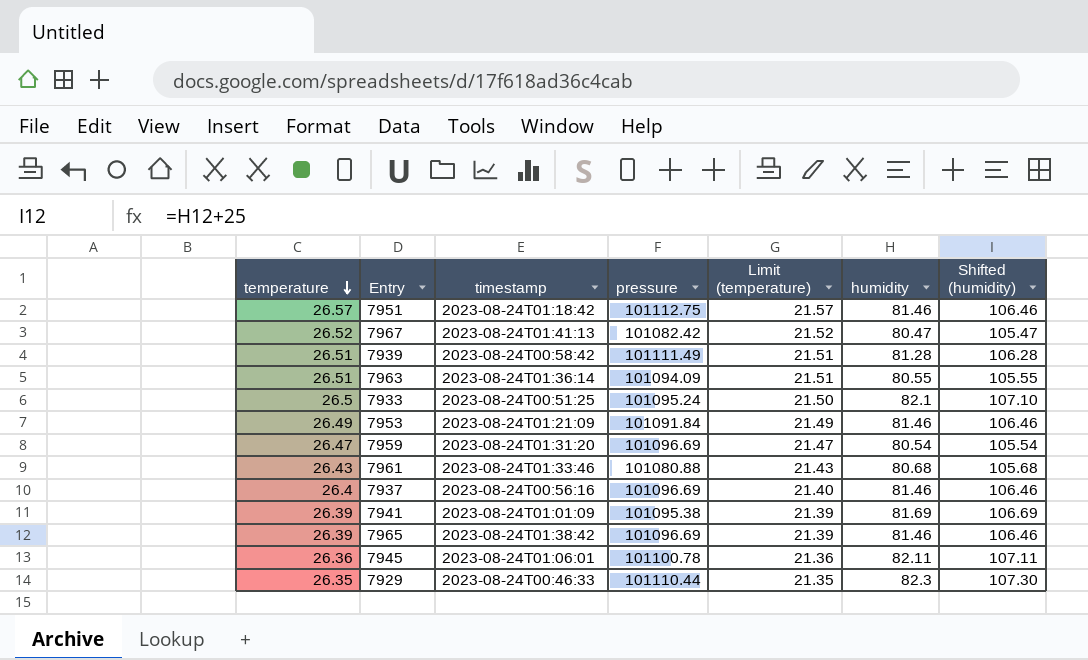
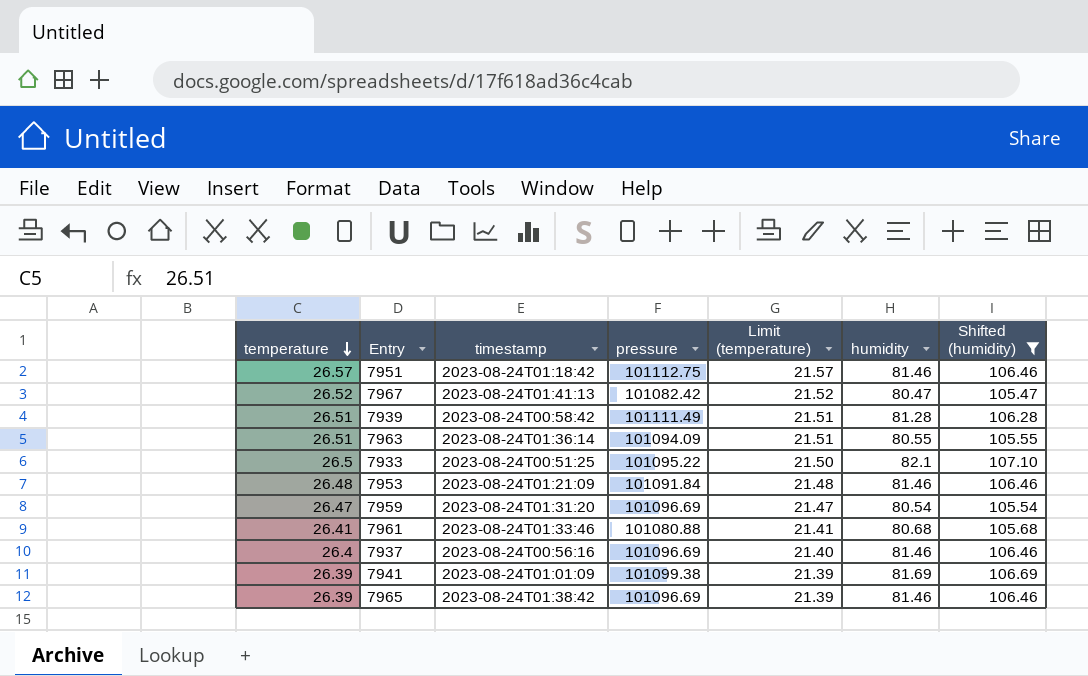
filter: none -> Shifted (humidity) <= 107.10
7933 | pressure: 101095.24 -> 101095.22
7953 | temperature: 26.49 -> 26.48
7953 | Limit (temperature): 21.49 -> 21.48
7961 | temperature: 26.43 -> 26.41
7961 | Limit (temperature): 21.43 -> 21.41
7941 | pressure: 101095.38 -> 101099.38

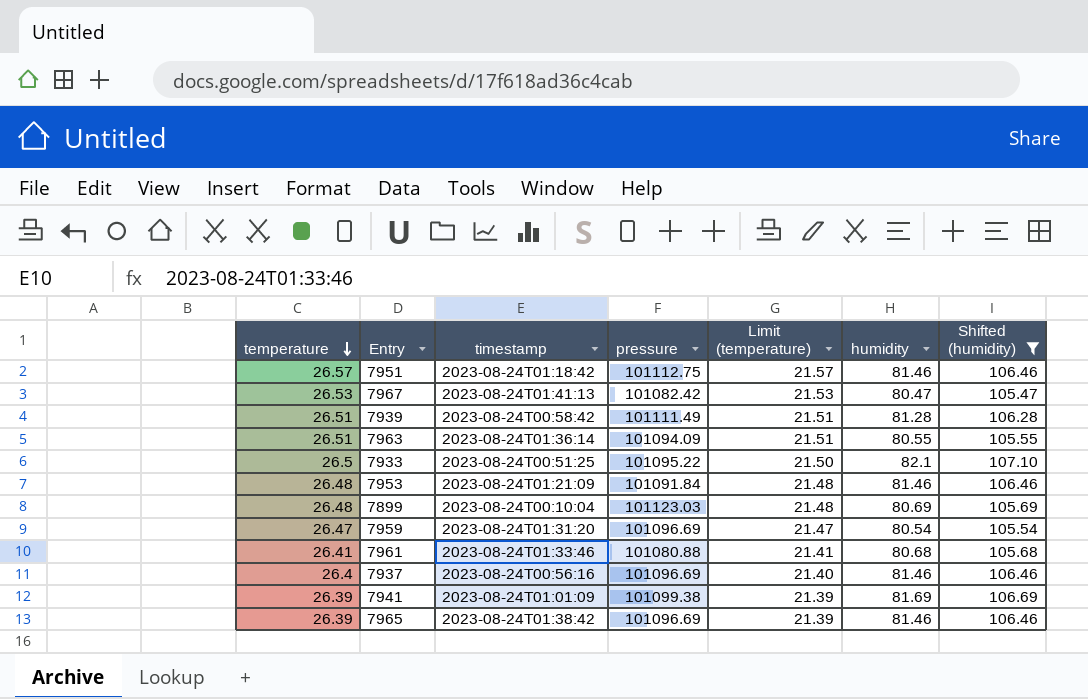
7967 | temperature: 26.52 -> 26.53
7967 | Limit (temperature): 21.52 -> 21.53
row 7899: none -> 26.48 | 2023-08-24T00:10:04 | 101123.03 | 21.48 | 80.69 | 105.69

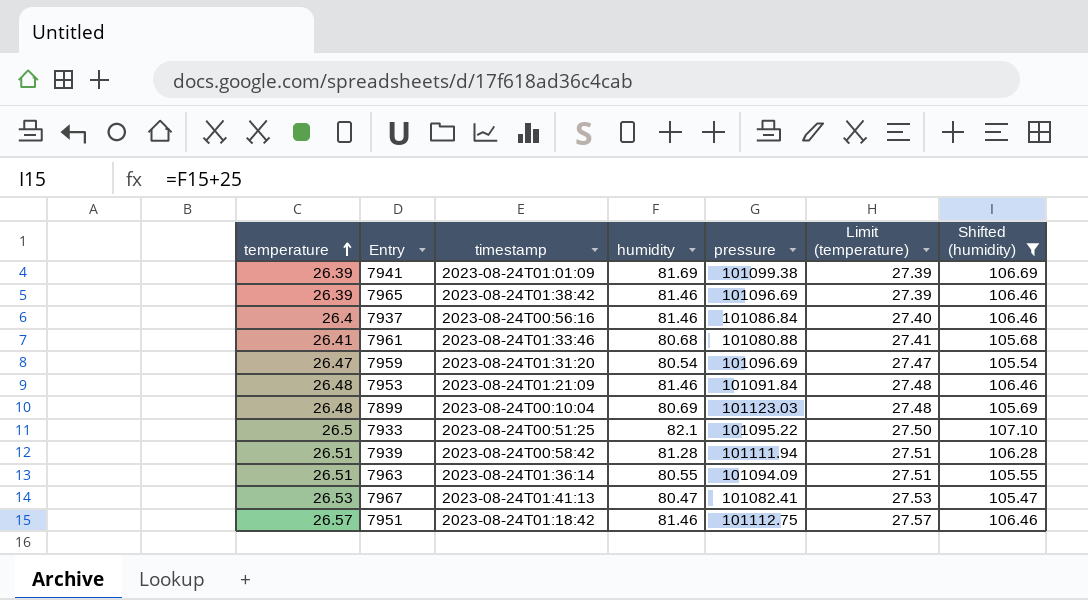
row order: temperature descending -> temperature ascending
column humidity | position: 6 -> 4
column Limit (temperature) | formula: [temperature] - 5 -> [temperature] + 1
7937 | pressure: 101096.69 -> 101086.84
7939 | pressure: 101111.49 -> 101111.94
7967 | pressure: 101082.42 -> 101082.41

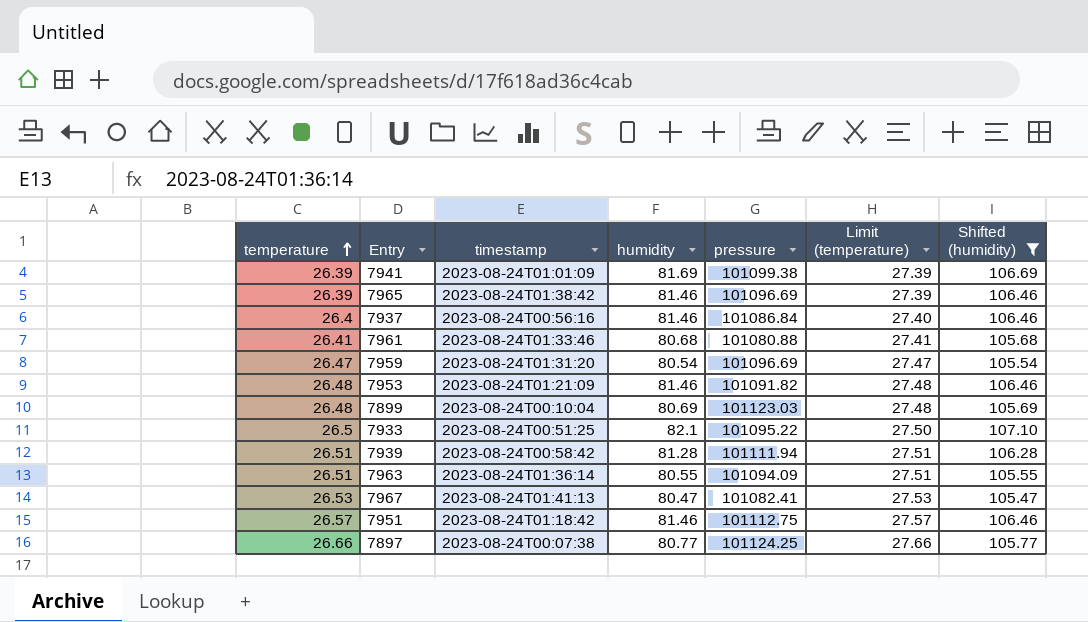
7953 | pressure: 101091.84 -> 101091.82
row 7897: none -> 26.66 | 2023-08-24T00:07:38 | 80.77 | 101124.25 | 27.66 | 105.77

